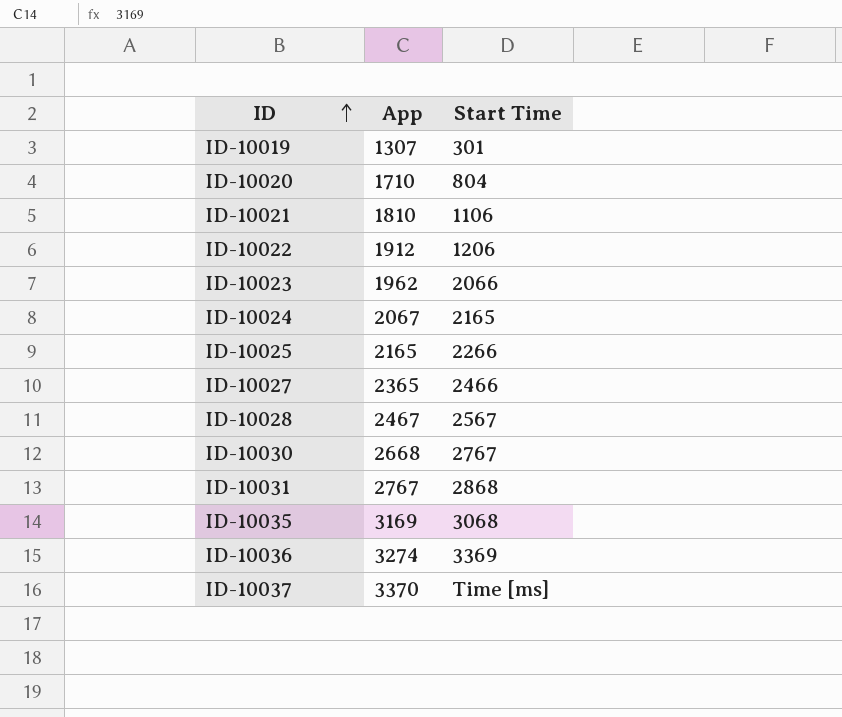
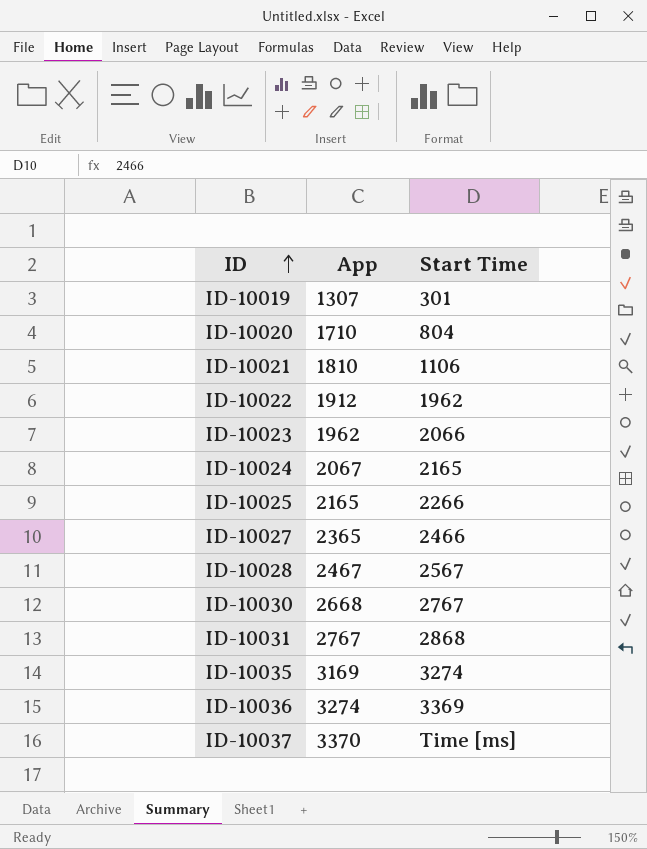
ID-10022 | Start Time: 1206 -> 1962
ID-10035 | Start Time: 3068 -> 3274

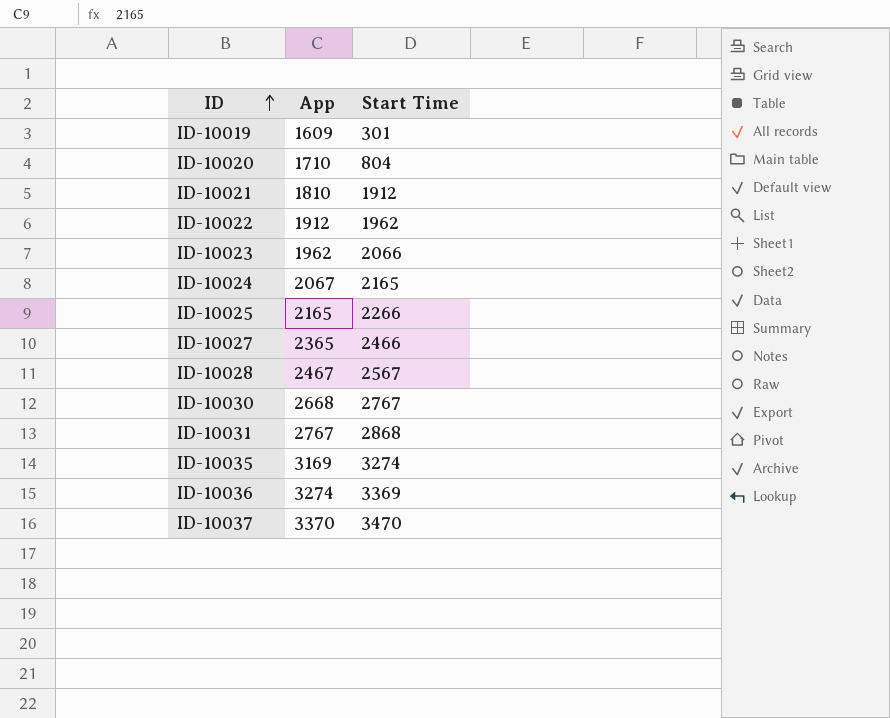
ID-10019 | App: 1307 -> 1609
ID-10021 | Start Time: 1106 -> 1912
ID-10037 | Start Time: Time [ms] -> 3470

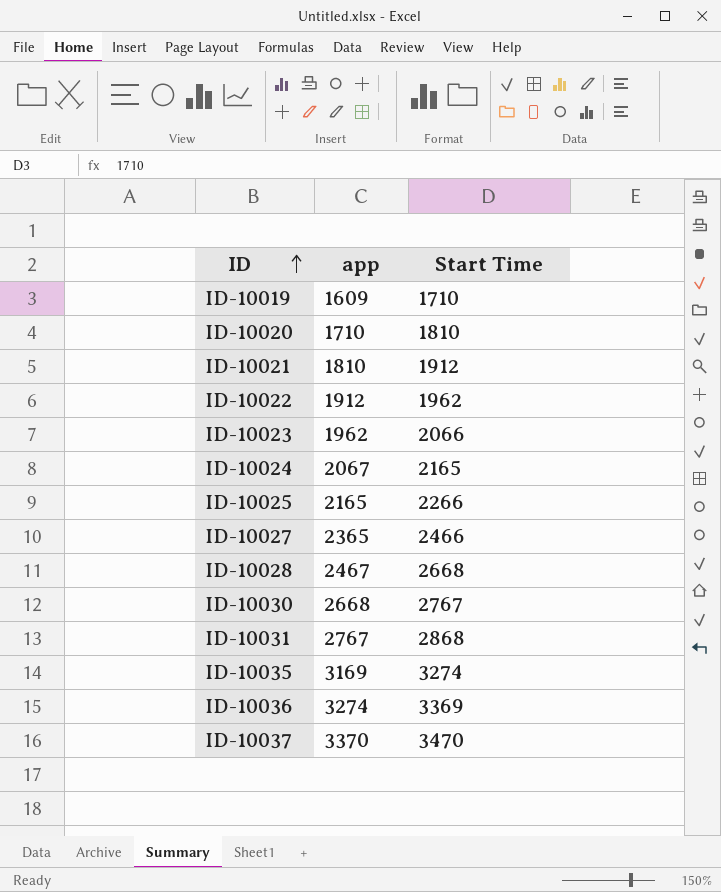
column name: App -> app
ID-10019 | Start Time: 301 -> 1710
ID-10020 | Start Time: 804 -> 1810
ID-10028 | Start Time: 2567 -> 2668

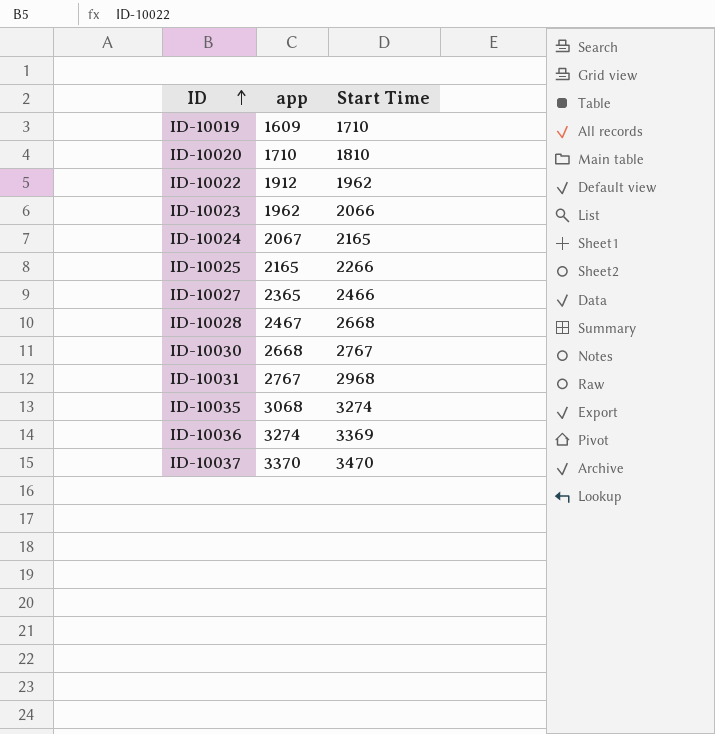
row ID-10021: 1810 | 1912 -> none
ID-10031 | Start Time: 2868 -> 2968
ID-10035 | app: 3169 -> 3068

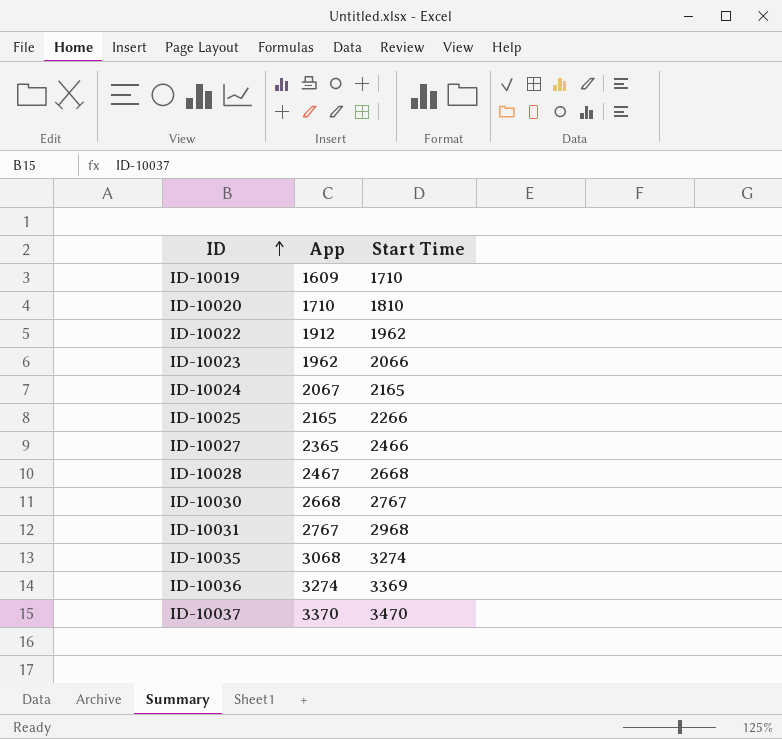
column name: app -> App

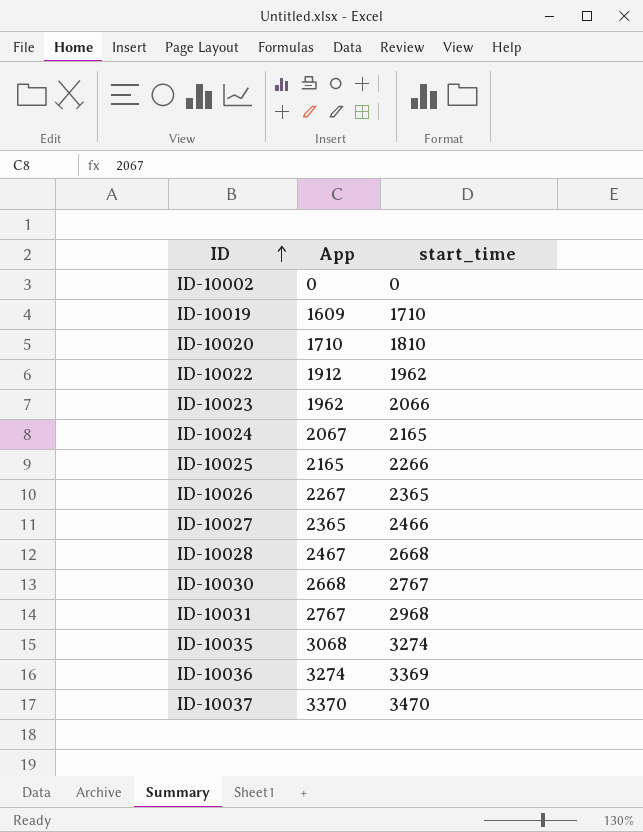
column name: Start Time -> start_time
row ID-10002: none -> 0 | 0
row ID-10026: none -> 2267 | 2365

